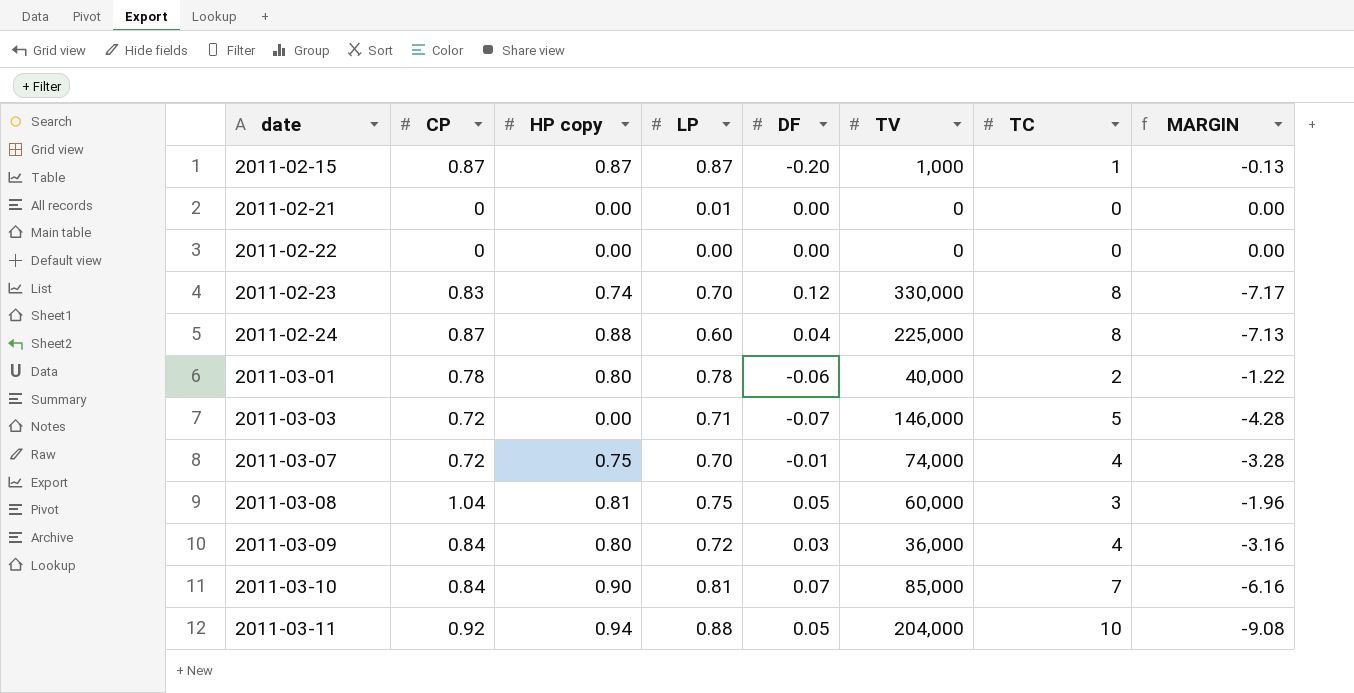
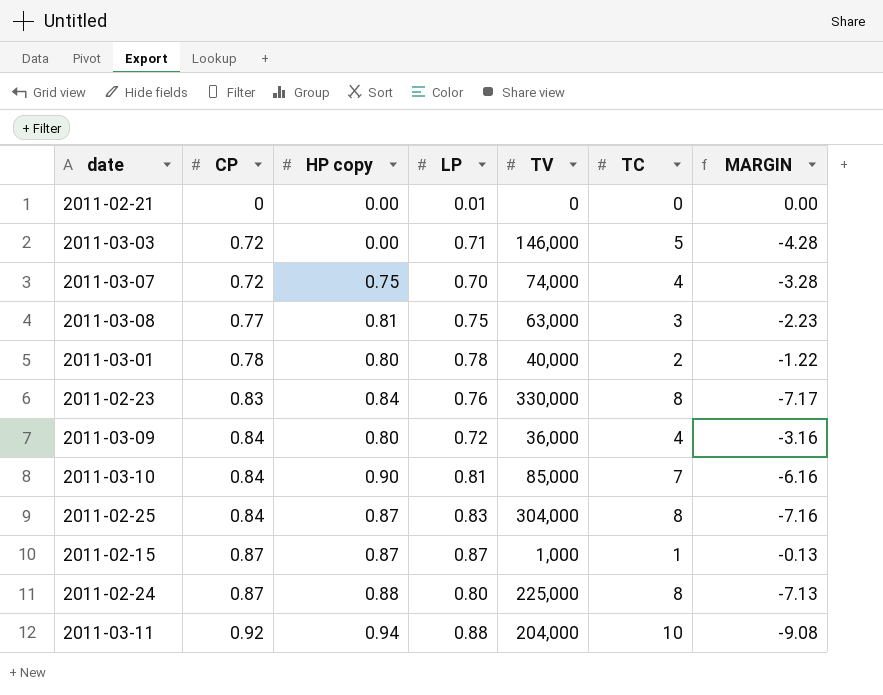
row order: date ascending -> CP ascending
column DF | position: 5 -> none
row 2011-02-22: 0 | 0.00 | 0.00 | 0.00 | 0 | 0 | 0.00 -> none
2011-03-08 | CP: 1.04 -> 0.77
2011-03-08 | TV: 60,000 -> 63,000
2011-03-08 | MARGIN: -1.96 -> -2.23
2011-02-23 | HP copy: 0.74 -> 0.84
2011-02-23 | LP: 0.70 -> 0.76
row 2011-02-25: none -> 0.84 | 0.87 | 0.83 | 304,000 | 8 | -7.16
2011-02-24 | LP: 0.60 -> 0.80

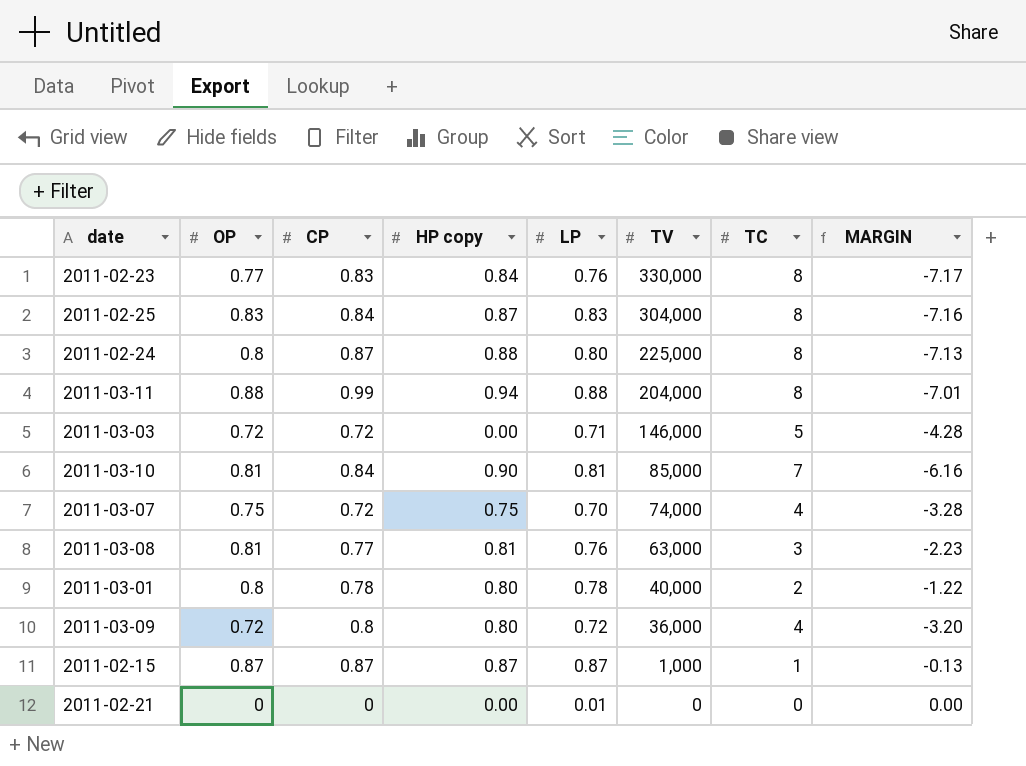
row order: CP ascending -> TV descending
column OP | position: none -> 2
2011-03-11 | CP: 0.92 -> 0.99
2011-03-11 | TC: 10 -> 8
2011-03-11 | MARGIN: -9.08 -> -7.01
2011-03-08 | LP: 0.75 -> 0.76
2011-03-09 | CP: 0.84 -> 0.8
2011-03-09 | MARGIN: -3.16 -> -3.20

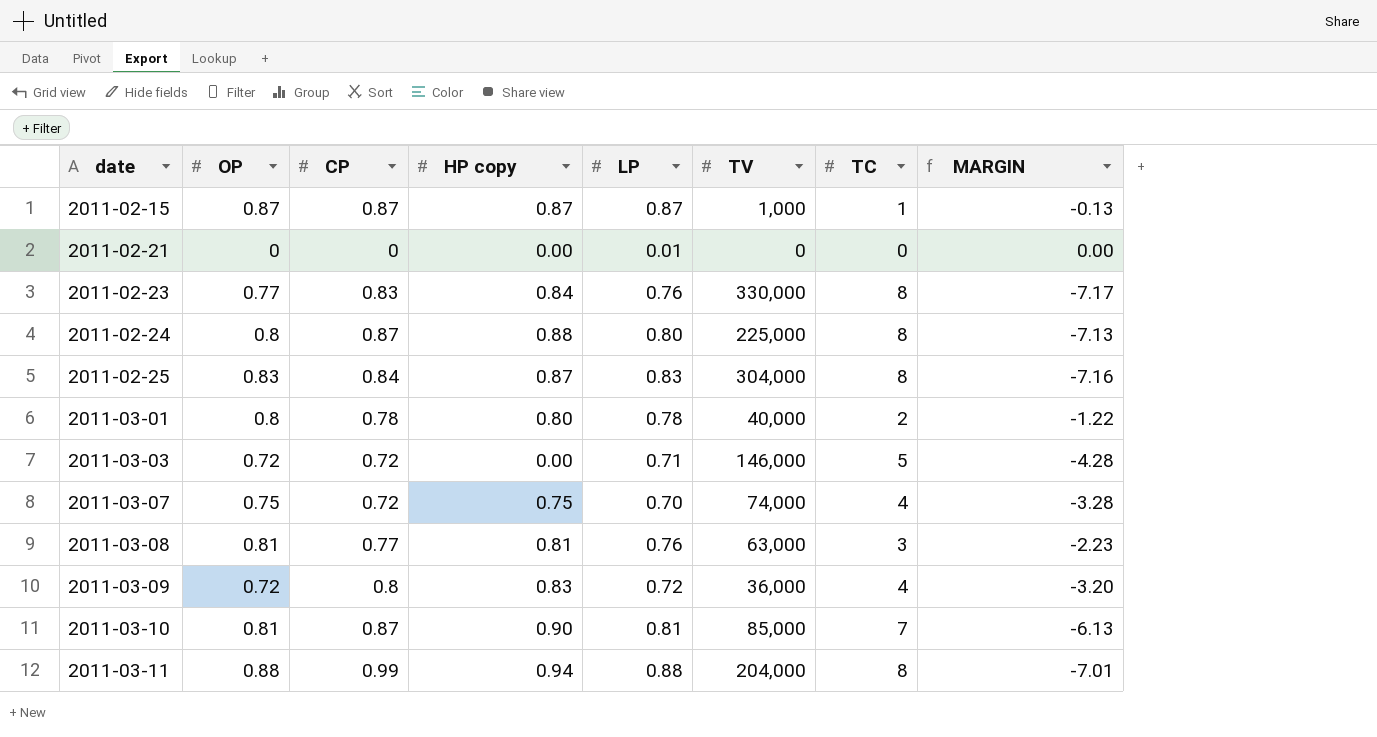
row order: TV descending -> date ascending
2011-03-09 | HP copy: 0.80 -> 0.83
2011-03-10 | CP: 0.84 -> 0.87
2011-03-10 | MARGIN: -6.16 -> -6.13

